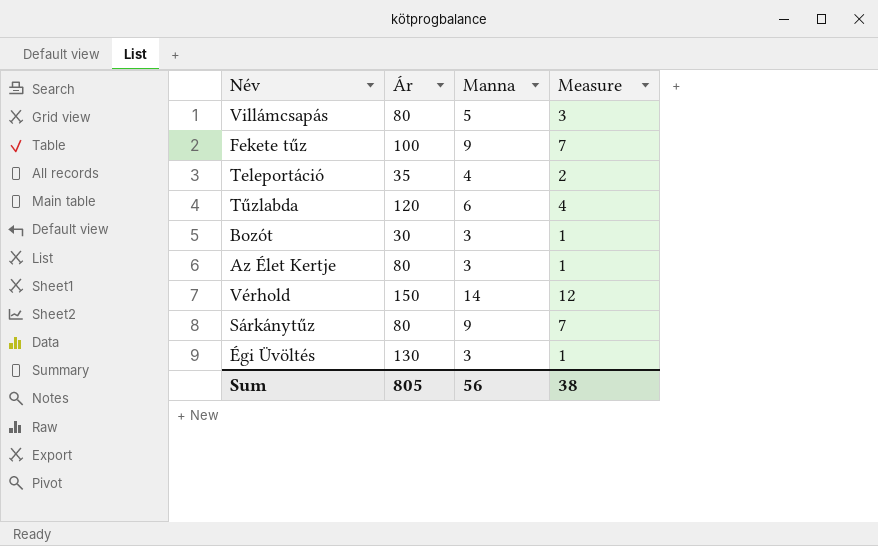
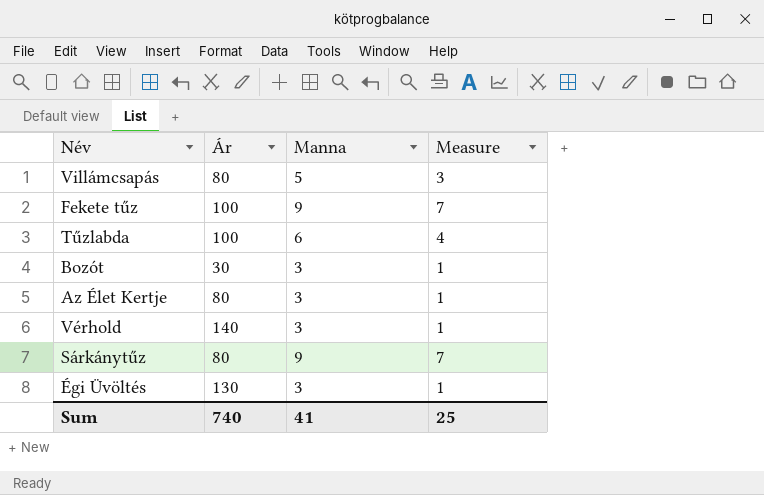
row Teleportáció: 35 | 4 | 2 -> none
Tűzlabda | Ár: 120 -> 100
Vérhold | Ár: 150 -> 140
Vérhold | Manna: 14 -> 3
Vérhold | Measure: 12 -> 1
Sum | Ár: 805 -> 740
Sum | Manna: 56 -> 41
Sum | Measure: 38 -> 25

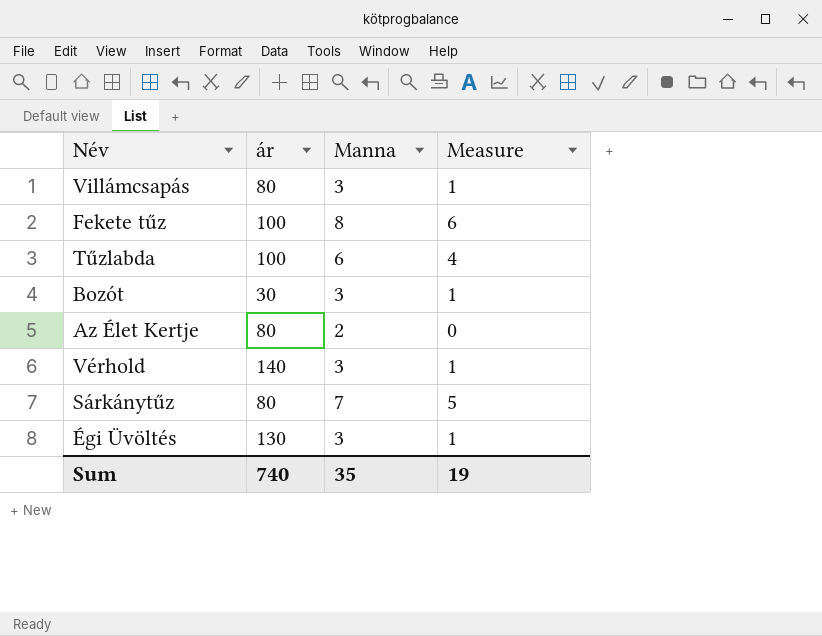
column name: Ár -> ár
Villámcsapás | Manna: 5 -> 3
Villámcsapás | Measure: 3 -> 1
Fekete tűz | Manna: 9 -> 8
Fekete tűz | Measure: 7 -> 6
Az Élet Kertje | Manna: 3 -> 2
Az Élet Kertje | Measure: 1 -> 0
Sárkánytűz | Manna: 9 -> 7
Sárkánytűz | Measure: 7 -> 5
Sum | Manna: 41 -> 35
Sum | Measure: 25 -> 19

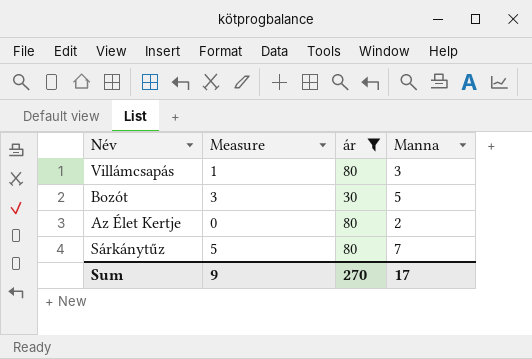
filter: none -> ár <= 80
column Measure | position: 4 -> 2
Bozót | Measure: 1 -> 3
Bozót | Manna: 3 -> 5
Sum | Measure: 19 -> 9
Sum | ár: 740 -> 270
Sum | Manna: 35 -> 17

